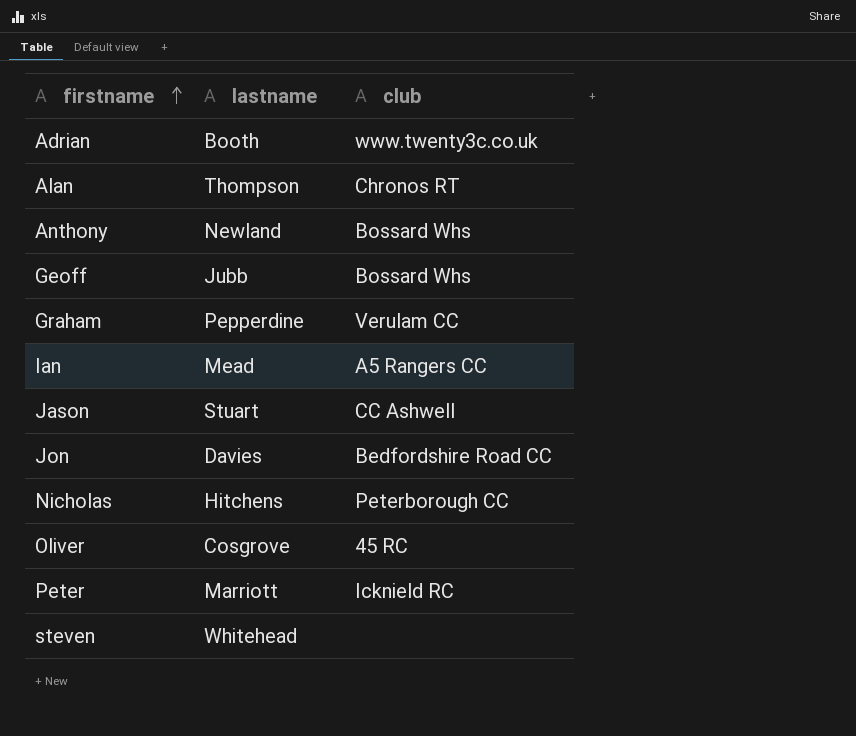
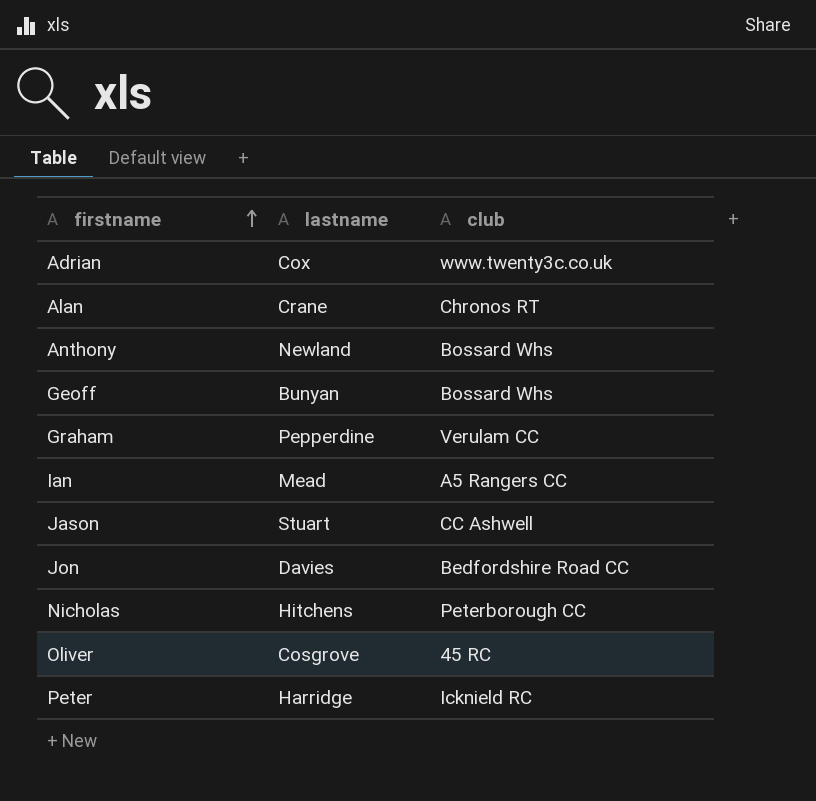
row steven: Whitehead | none -> none
Adrian | lastname: Booth -> Cox
Alan | lastname: Thompson -> Crane
Geoff | lastname: Jubb -> Bunyan
Peter | lastname: Marriott -> Harridge

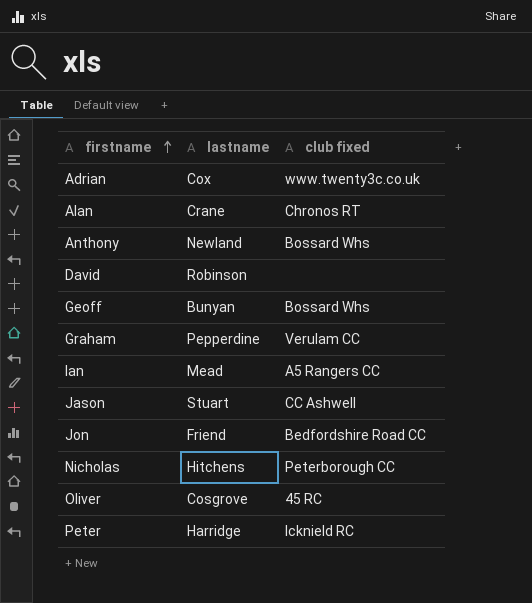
column name: club -> club fixed
row David: none -> Robinson | none
Jon | lastname: Davies -> Friend

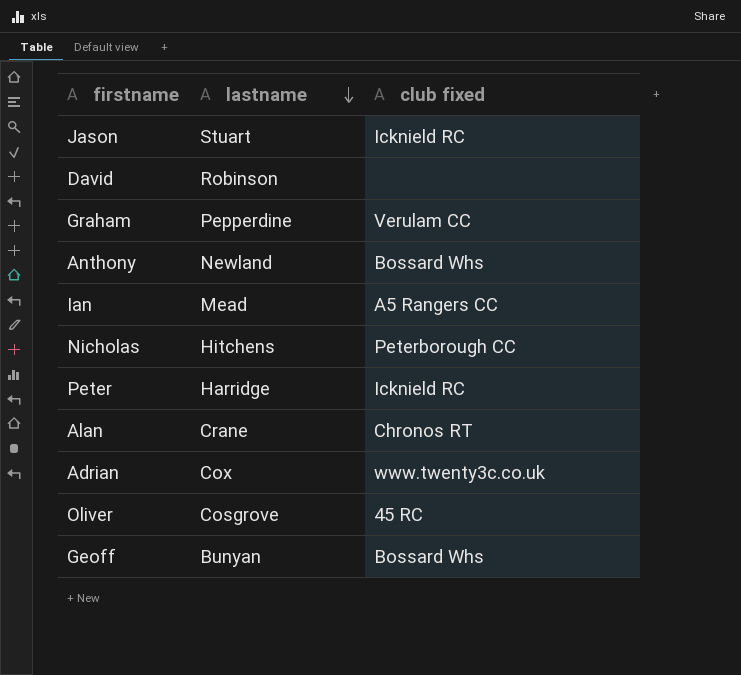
row order: firstname ascending -> lastname descending
row Jon: Friend | Bedfordshire Road CC -> none
Jason | club fixed: CC Ashwell -> Icknield RC

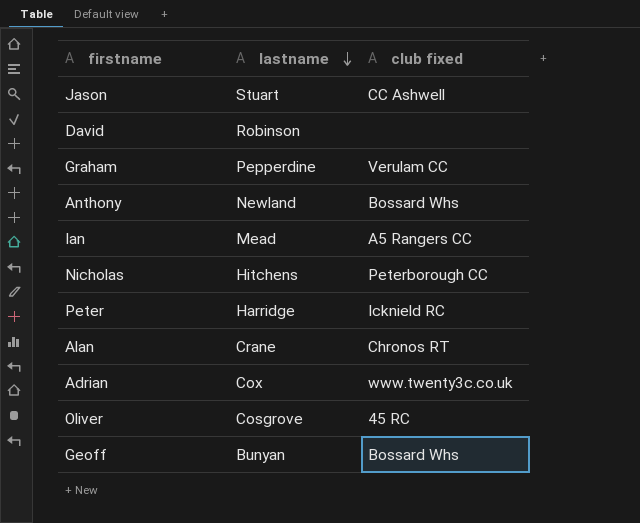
Jason | club fixed: Icknield RC -> CC Ashwell

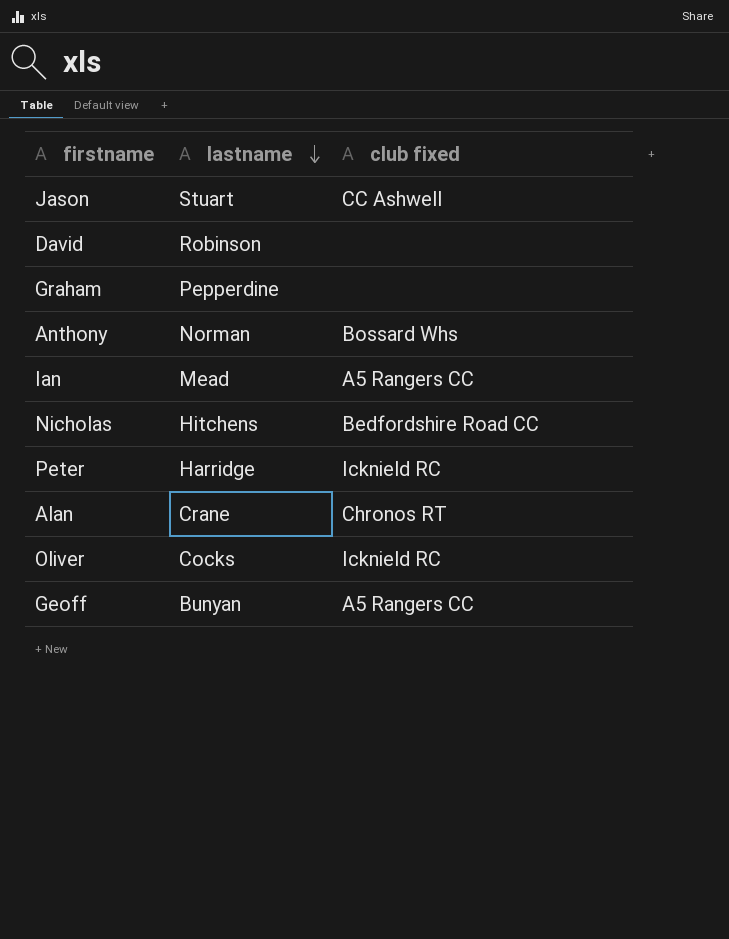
row Adrian: Cox | www.twenty3c.co.uk -> none
Graham | club fixed: Verulam CC -> none
Anthony | lastname: Newland -> Norman
Nicholas | club fixed: Peterborough CC -> Bedfordshire Road CC
Oliver | lastname: Cosgrove -> Cocks
Oliver | club fixed: 45 RC -> Icknield RC
Geoff | club fixed: Bossard Whs -> A5 Rangers CC

